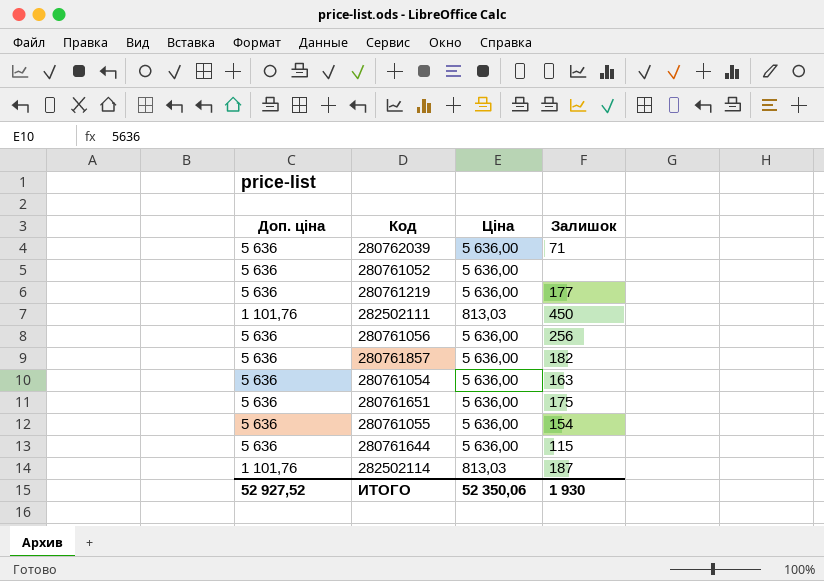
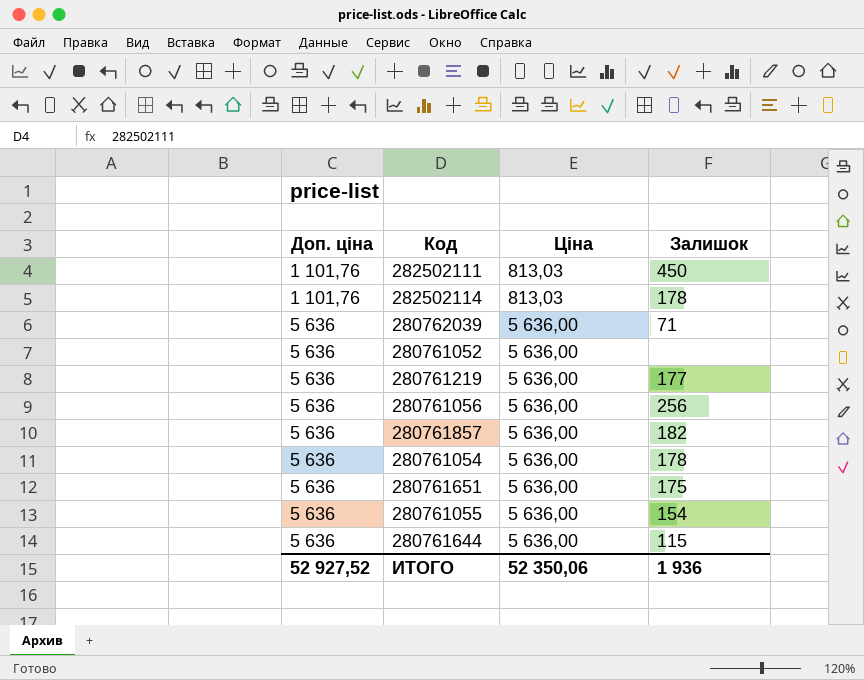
row order: none -> Доп. ціна ascending
282502114 | Залишок: 187 -> 178
280761054 | Залишок: 163 -> 178
ИТОГО | Залишок: 1 930 -> 1 936

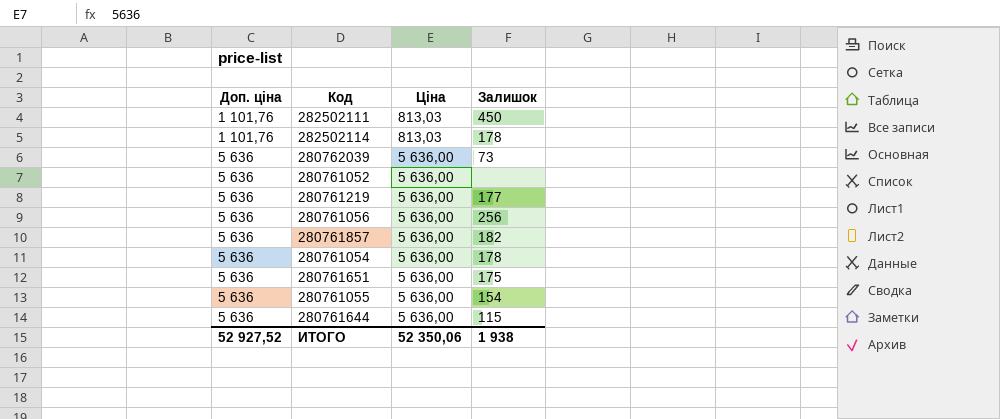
280762039 | Залишок: 71 -> 73
ИТОГО | Залишок: 1 936 -> 1 938

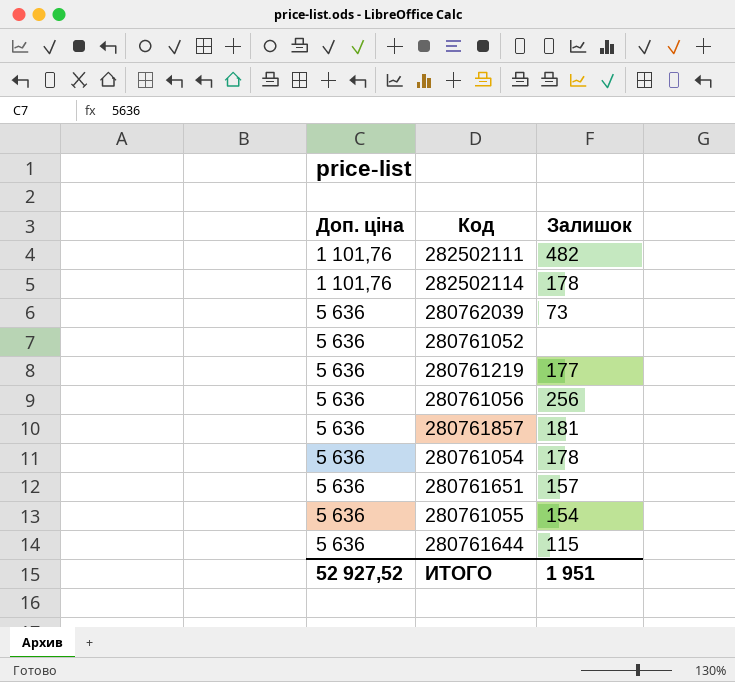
column Ціна | position: 3 -> none
282502111 | Залишок: 450 -> 482
280761857 | Залишок: 182 -> 181
280761651 | Залишок: 175 -> 157
ИТОГО | Залишок: 1 938 -> 1 951

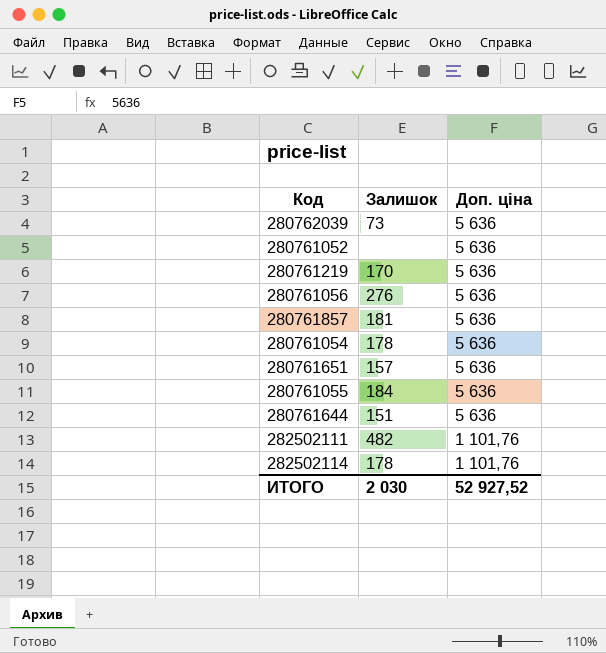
row order: Доп. ціна ascending -> Доп. ціна descending
column Доп. ціна | position: 1 -> 3
280761219 | Залишок: 177 -> 170
280761056 | Залишок: 256 -> 276
280761055 | Залишок: 154 -> 184
280761644 | Залишок: 115 -> 151
ИТОГО | Залишок: 1 951 -> 2 030

